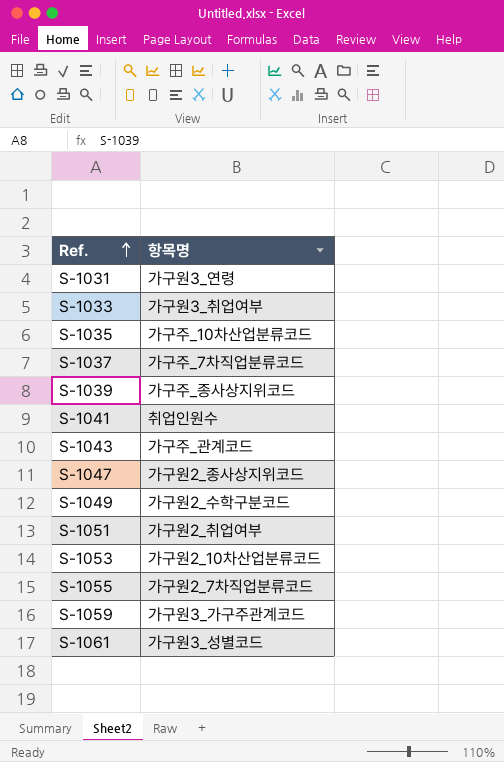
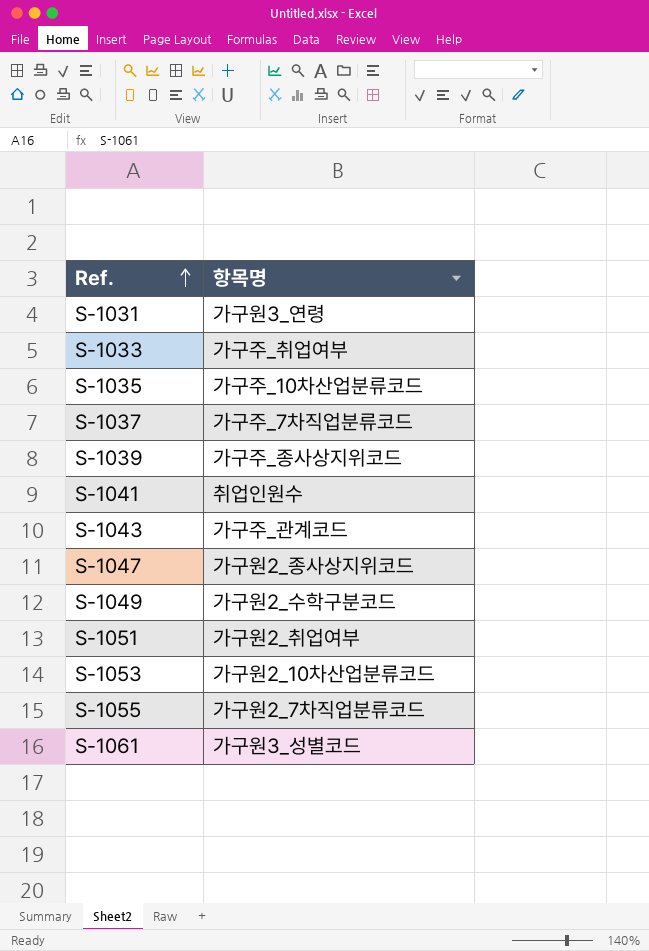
row S-1059: 가구원3_가구주관계코드 -> none
S-1033 | 항목명: 가구원3_취업여부 -> 가구주_취업여부

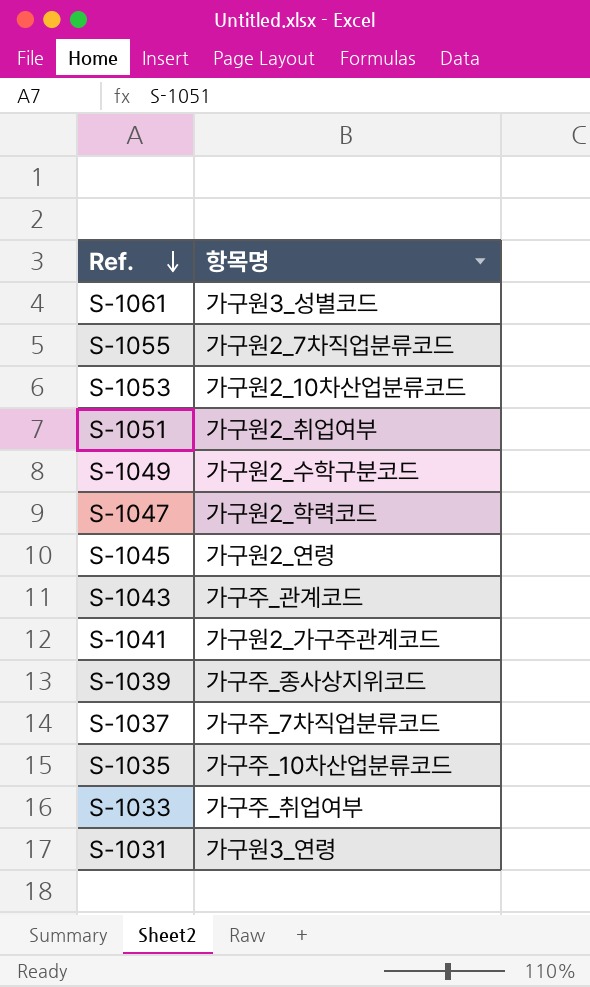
row order: Ref. ascending -> Ref. descending
S-1047 | 항목명: 가구원2_종사상지위코드 -> 가구원2_학력코드
row S-1045: none -> 가구원2_연령
S-1041 | 항목명: 취업인원수 -> 가구원2_가구주관계코드

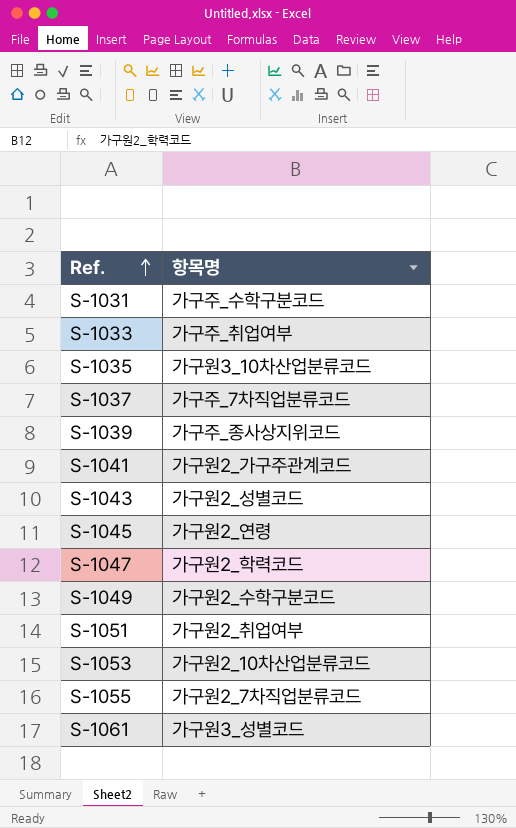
row order: Ref. descending -> Ref. ascending
S-1031 | 항목명: 가구원3_연령 -> 가구주_수학구분코드
S-1035 | 항목명: 가구주_10차산업분류코드 -> 가구원3_10차산업분류코드
S-1043 | 항목명: 가구주_관계코드 -> 가구원2_성별코드

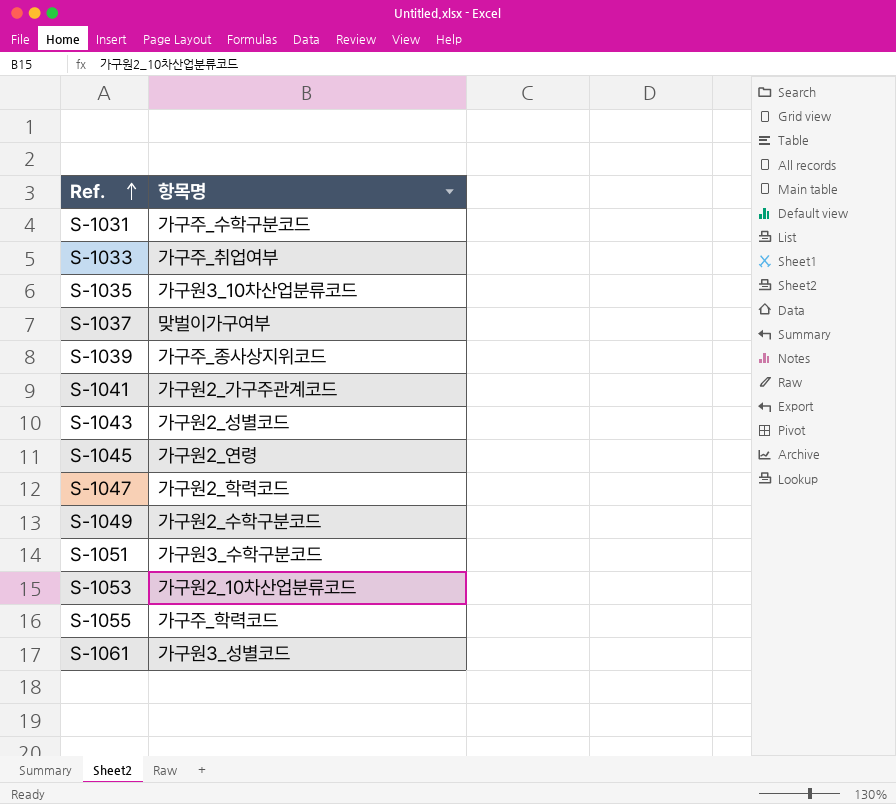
S-1037 | 항목명: 가구주_7차직업분류코드 -> 맞벌이가구여부
S-1051 | 항목명: 가구원2_취업여부 -> 가구원3_수학구분코드
S-1055 | 항목명: 가구원2_7차직업분류코드 -> 가구주_학력코드

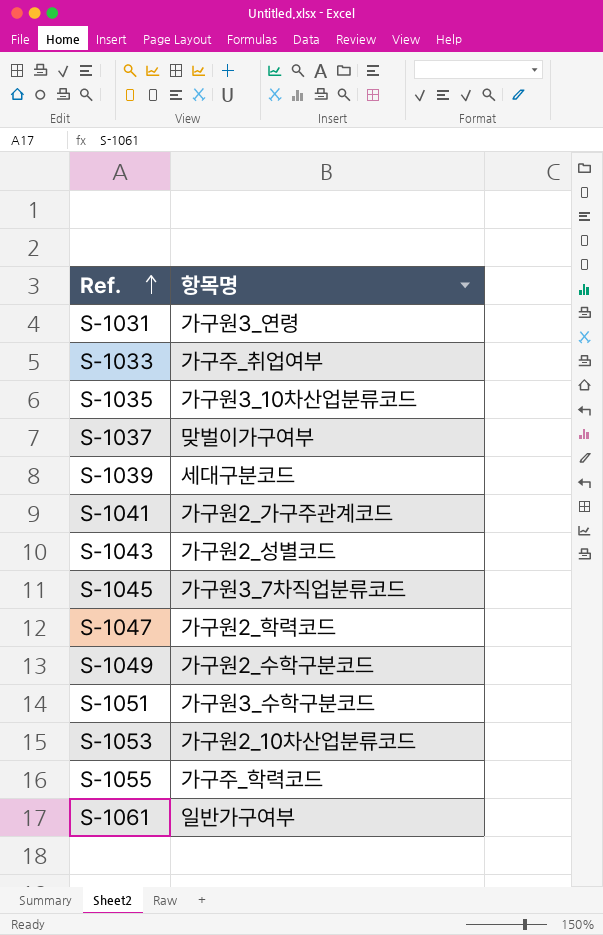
S-1031 | 항목명: 가구주_수학구분코드 -> 가구원3_연령
S-1039 | 항목명: 가구주_종사상지위코드 -> 세대구분코드
S-1045 | 항목명: 가구원2_연령 -> 가구원3_7차직업분류코드
S-1061 | 항목명: 가구원3_성별코드 -> 일반가구여부

